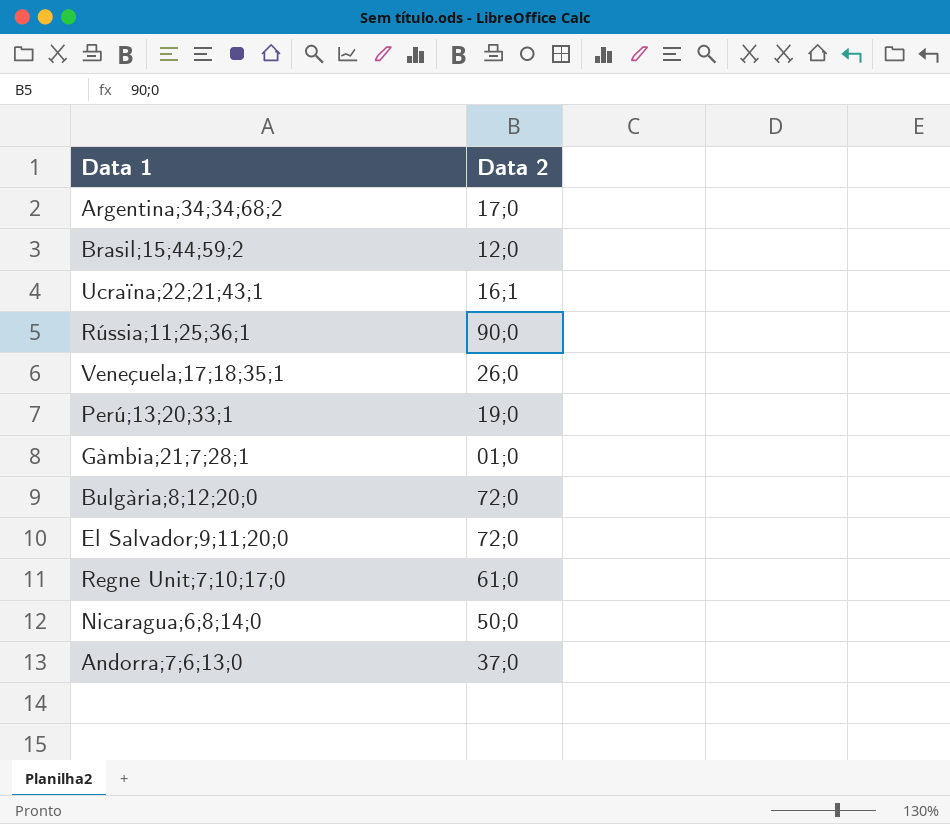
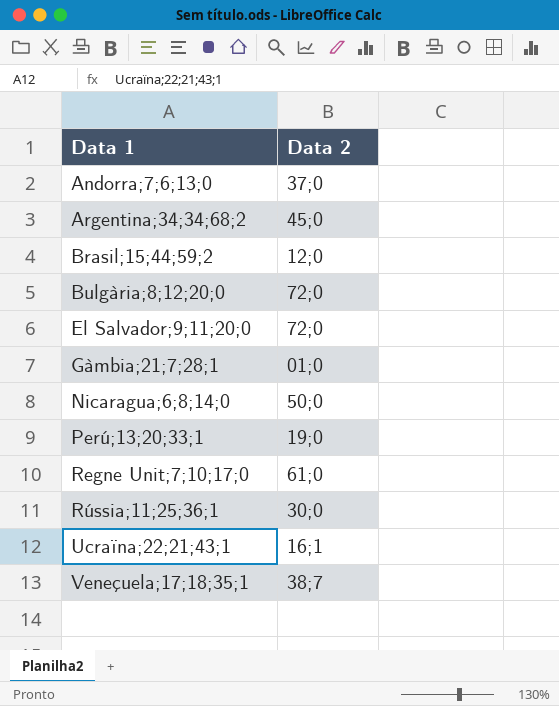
row order: none -> Data 1 ascending
Argentina;34;34;68;2 | Data 2: 17;0 -> 45;0
Rússia;11;25;36;1 | Data 2: 90;0 -> 30;0
Veneçuela;17;18;35;1 | Data 2: 26;0 -> 38;7

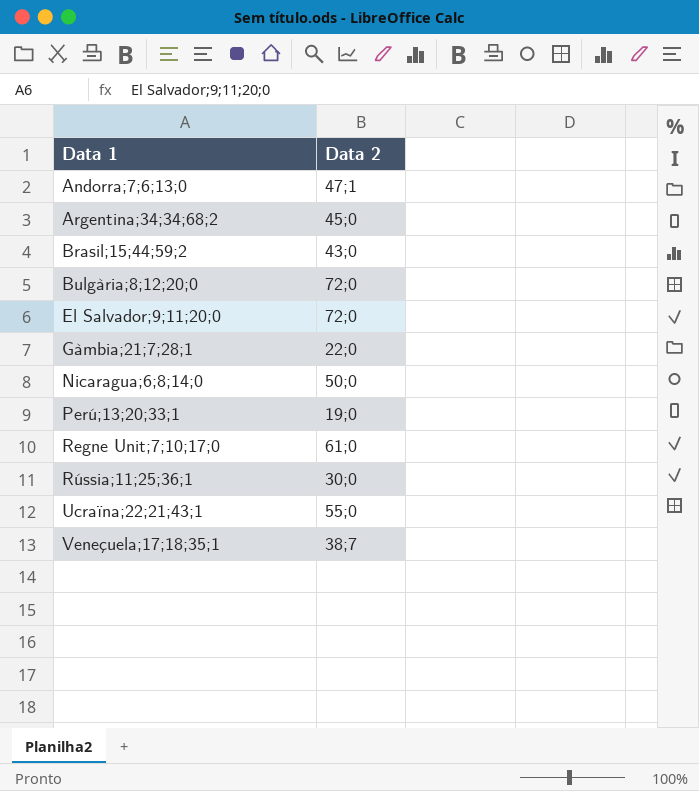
Andorra;7;6;13;0 | Data 2: 37;0 -> 47;1
Brasil;15;44;59;2 | Data 2: 12;0 -> 43;0
Gàmbia;21;7;28;1 | Data 2: 01;0 -> 22;0
Ucraïna;22;21;43;1 | Data 2: 16;1 -> 55;0

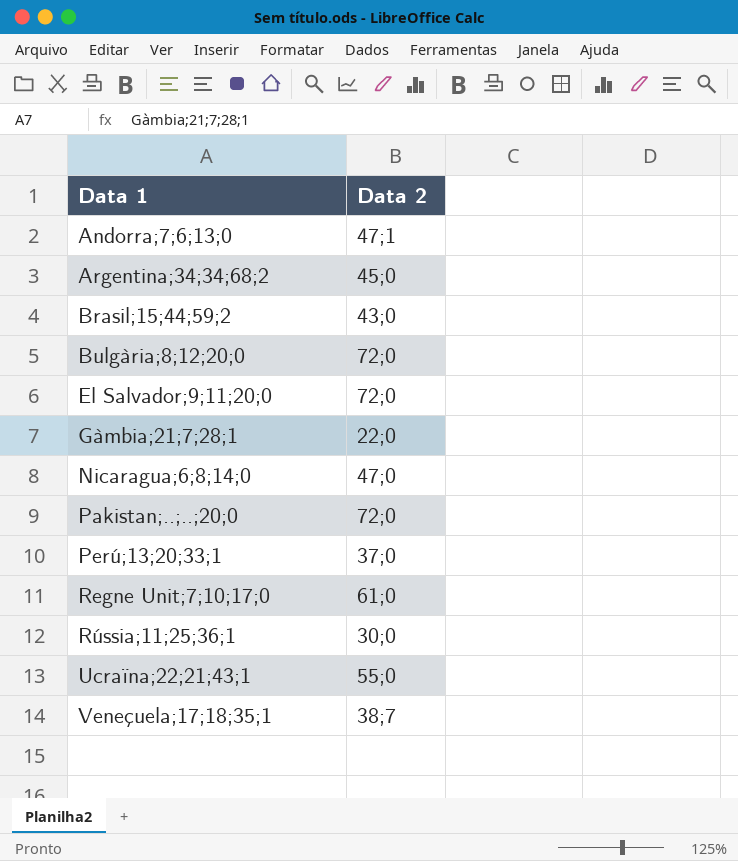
Nicaragua;6;8;14;0 | Data 2: 50;0 -> 47;0
row Pakistan;..;..;20;0: none -> 72;0
Perú;13;20;33;1 | Data 2: 19;0 -> 37;0

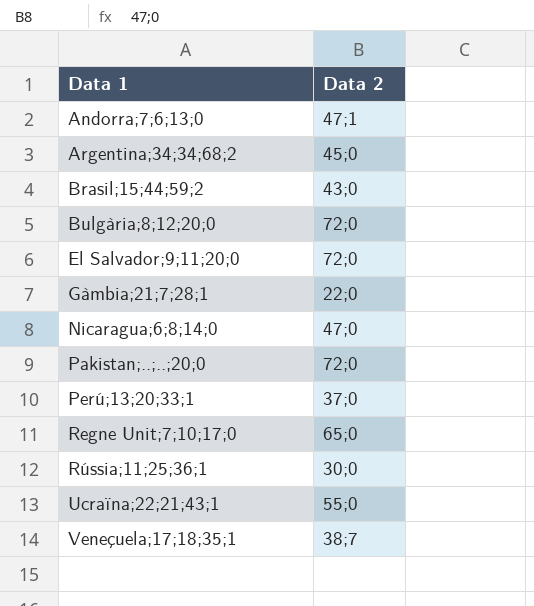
Regne Unit;7;10;17;0 | Data 2: 61;0 -> 65;0

